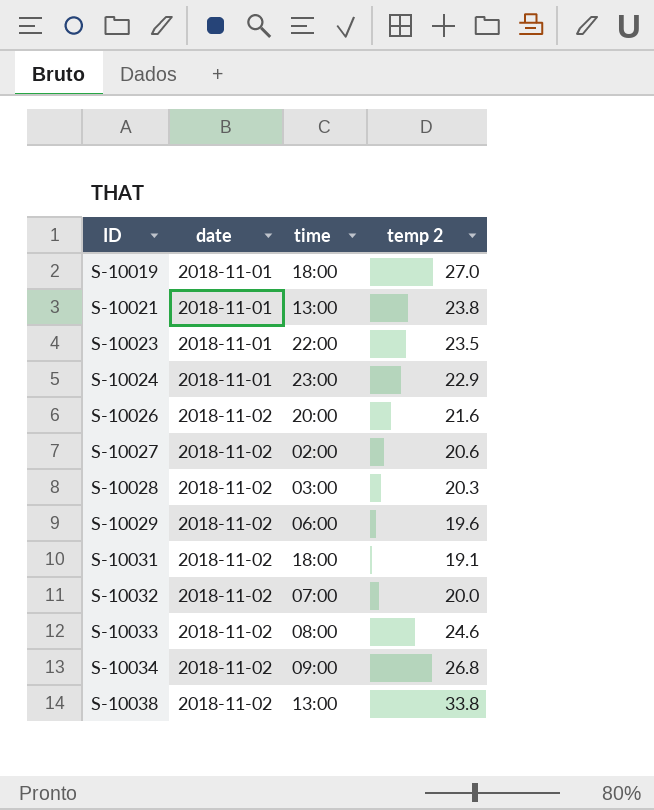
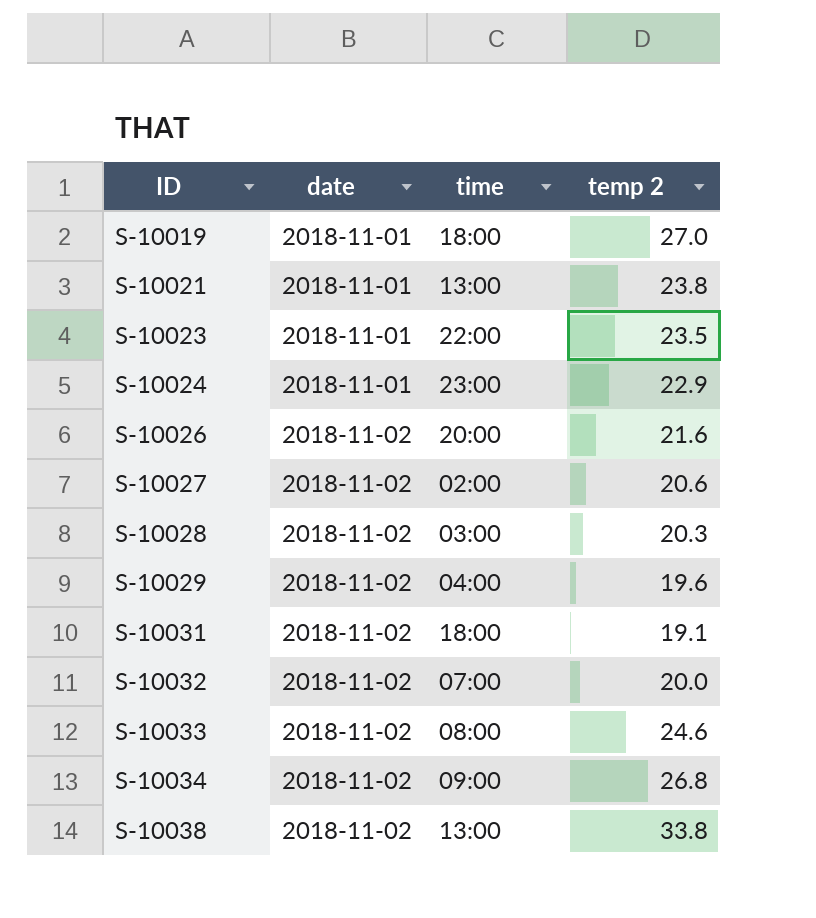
S-10029 | time: 06:00 -> 04:00

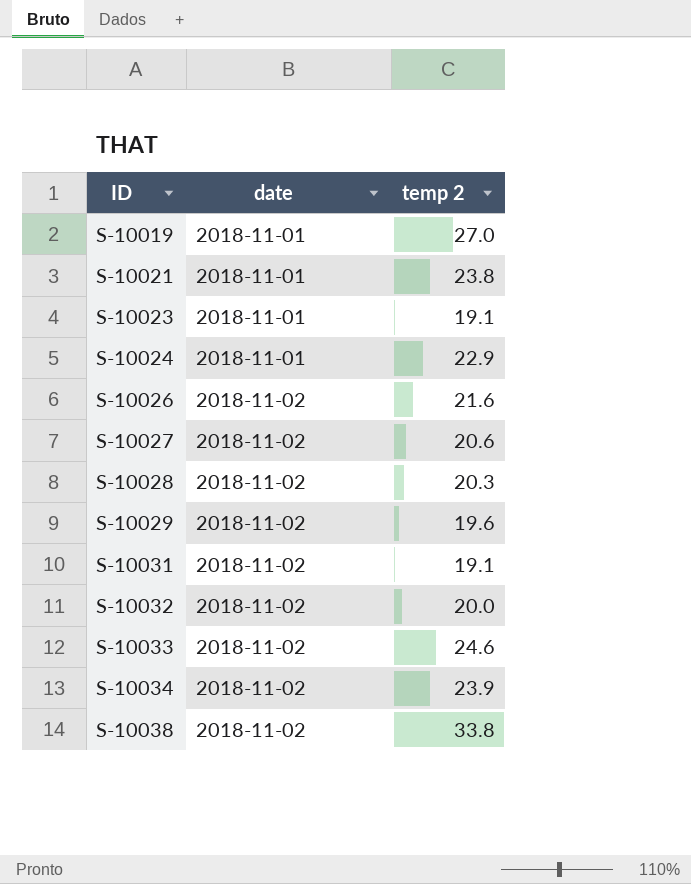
column time | position: 3 -> none
S-10023 | temp 2: 23.5 -> 19.1
S-10034 | temp 2: 26.8 -> 23.9

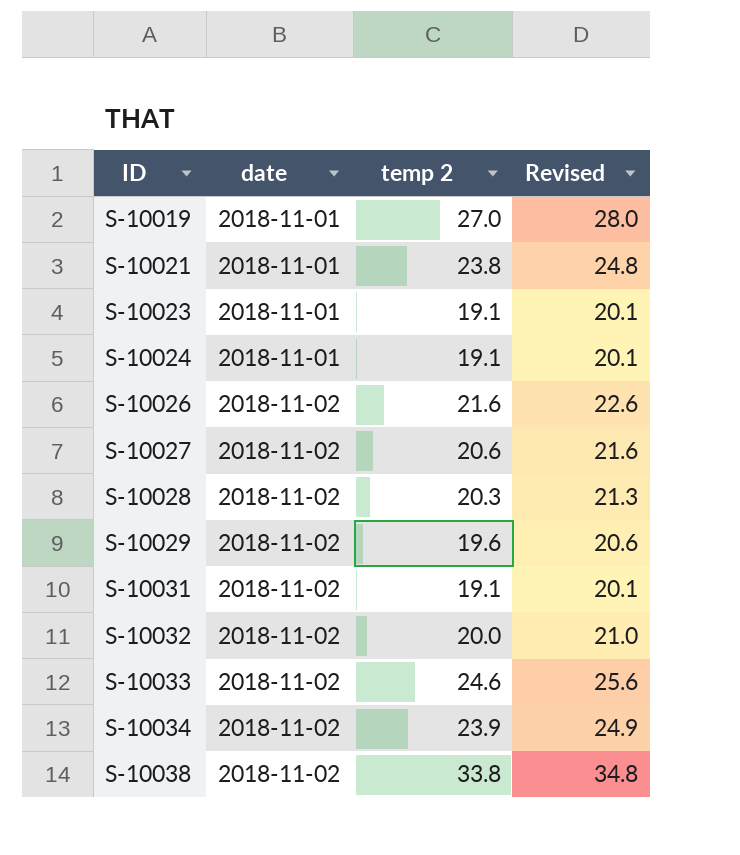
column Revised | formula: none -> [temp 2] + 1
S-10024 | temp 2: 22.9 -> 19.1

